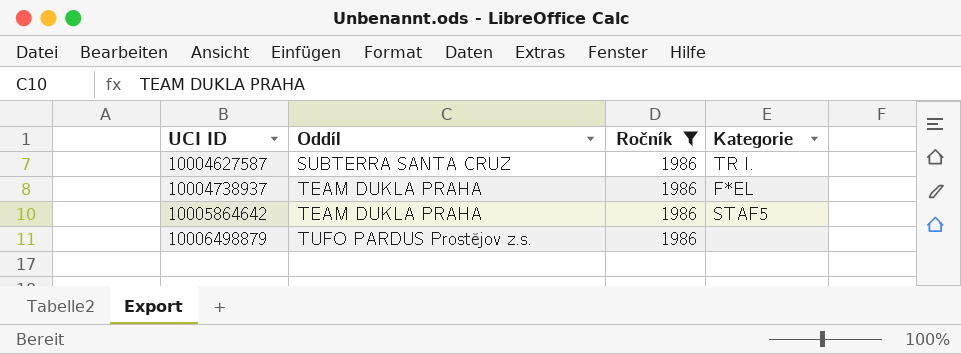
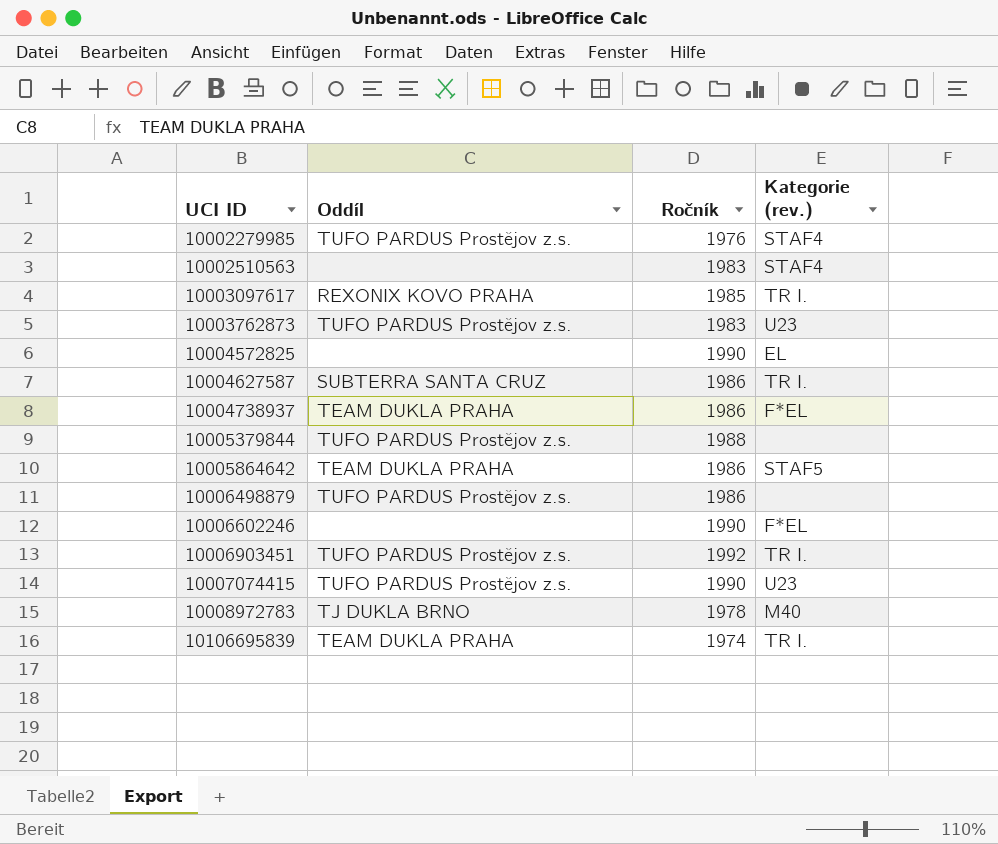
filter: Ročník = 1986 -> none
column name: Kategorie -> Kategorie (rev.)

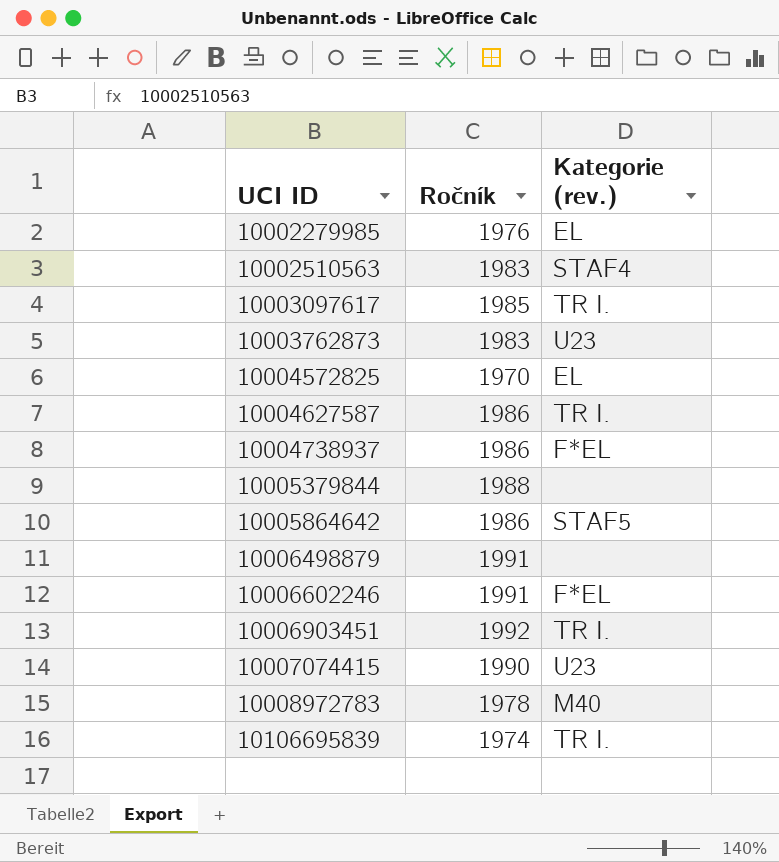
column Oddíl | position: 2 -> none
10002279985 | Kategorie (rev.): STAF4 -> EL
10004572825 | Ročník: 1990 -> 1970
10006498879 | Ročník: 1986 -> 1991
10006602246 | Ročník: 1990 -> 1991

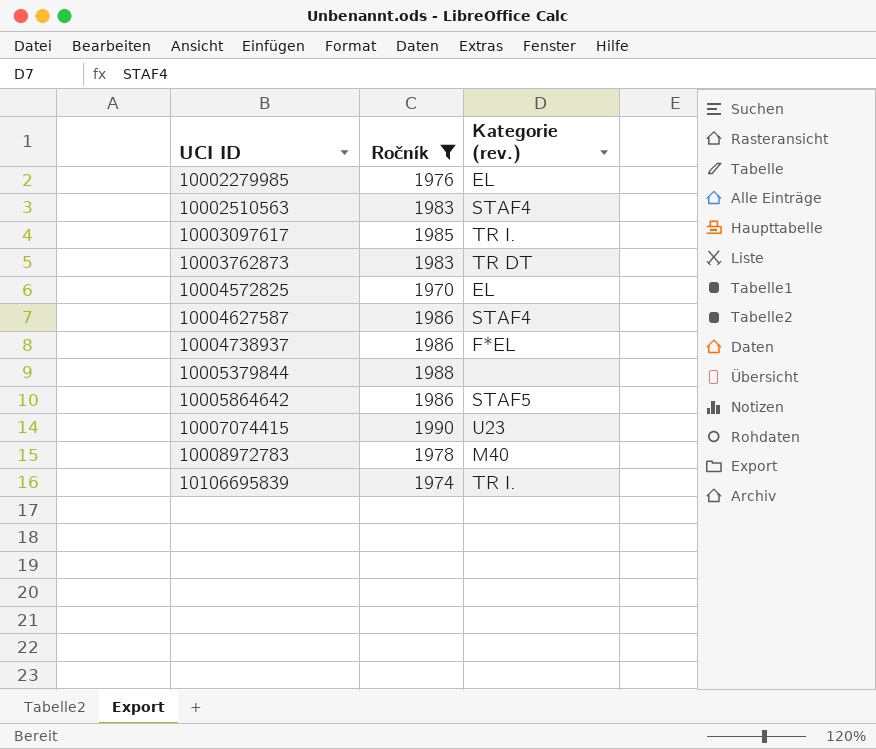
filter: none -> Ročník <= 1990
10003762873 | Kategorie (rev.): U23 -> TR DT
10004627587 | Kategorie (rev.): TR I. -> STAF4

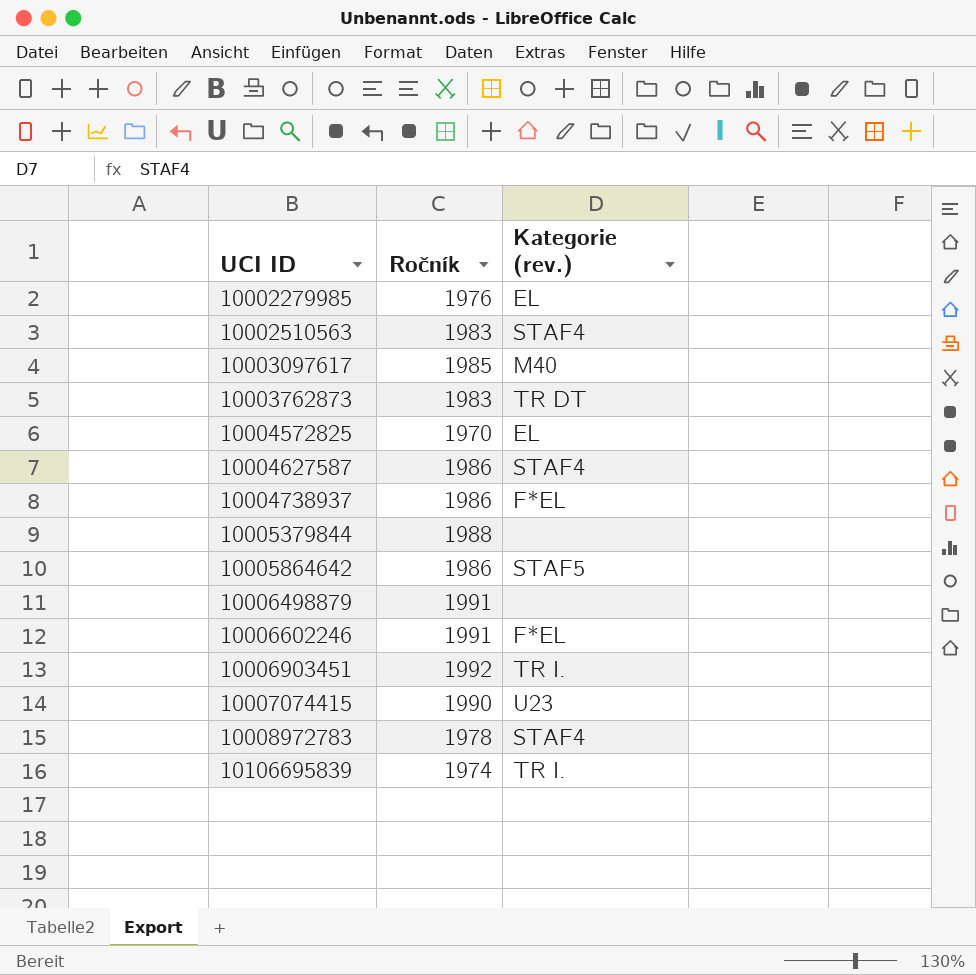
filter: Ročník <= 1990 -> none
10003097617 | Kategorie (rev.): TR I. -> M40
10008972783 | Kategorie (rev.): M40 -> STAF4

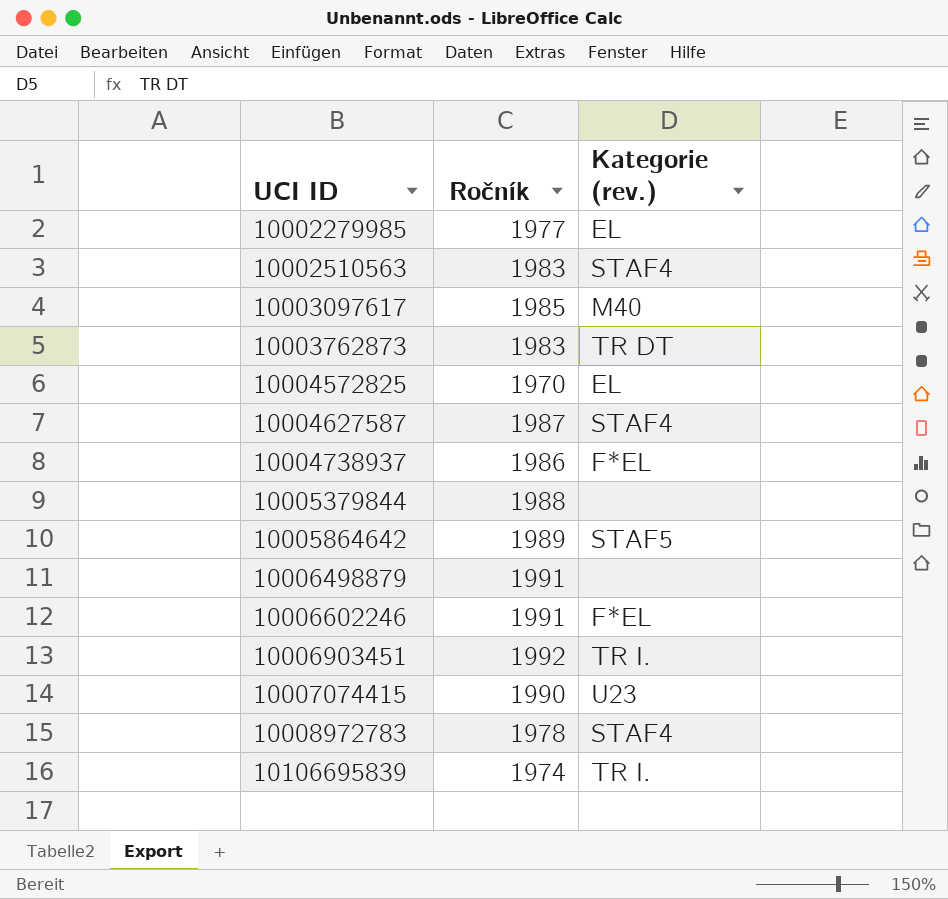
10002279985 | Ročník: 1976 -> 1977
10004627587 | Ročník: 1986 -> 1987
10005864642 | Ročník: 1986 -> 1989

